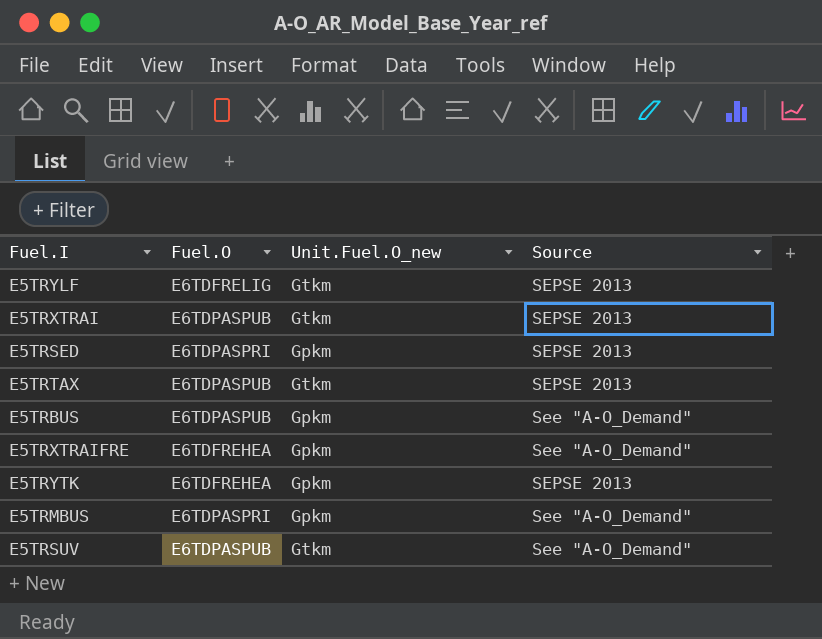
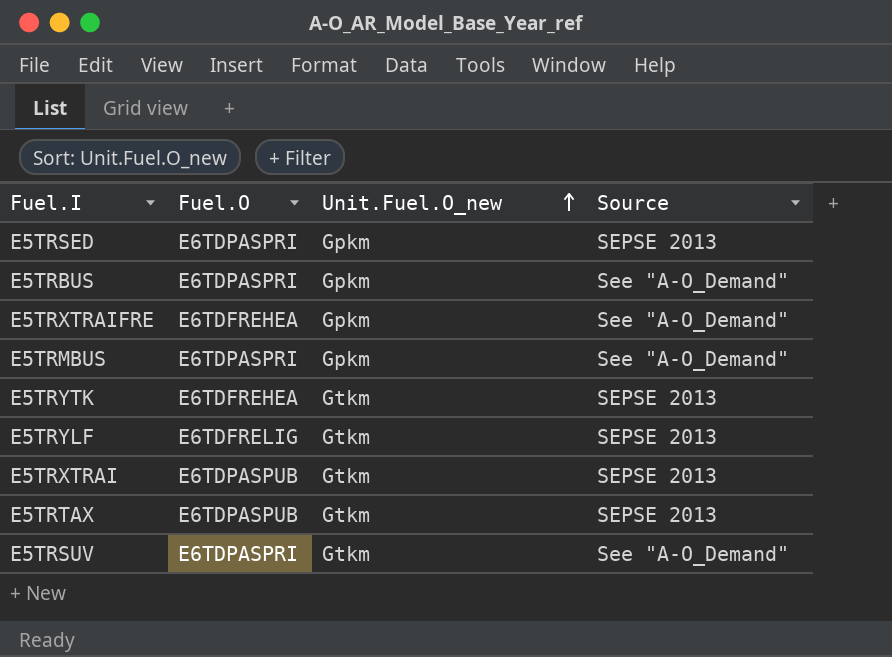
row order: none -> Unit.Fuel.O_new ascending
E5TRBUS | Fuel.O: E6TDPASPUB -> E6TDPASPRI
E5TRYTK | Unit.Fuel.O_new: Gpkm -> Gtkm
E5TRSUV | Fuel.O: E6TDPASPUB -> E6TDPASPRI

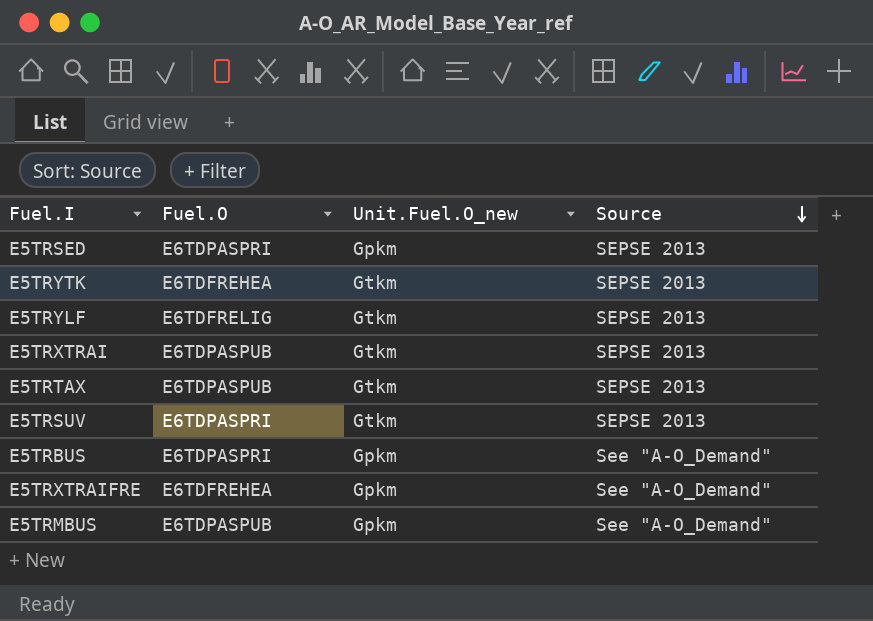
row order: Unit.Fuel.O_new ascending -> Source descending
E5TRSUV | Source: See "A-O_Demand" -> SEPSE 2013
E5TRMBUS | Fuel.O: E6TDPASPRI -> E6TDPASPUB

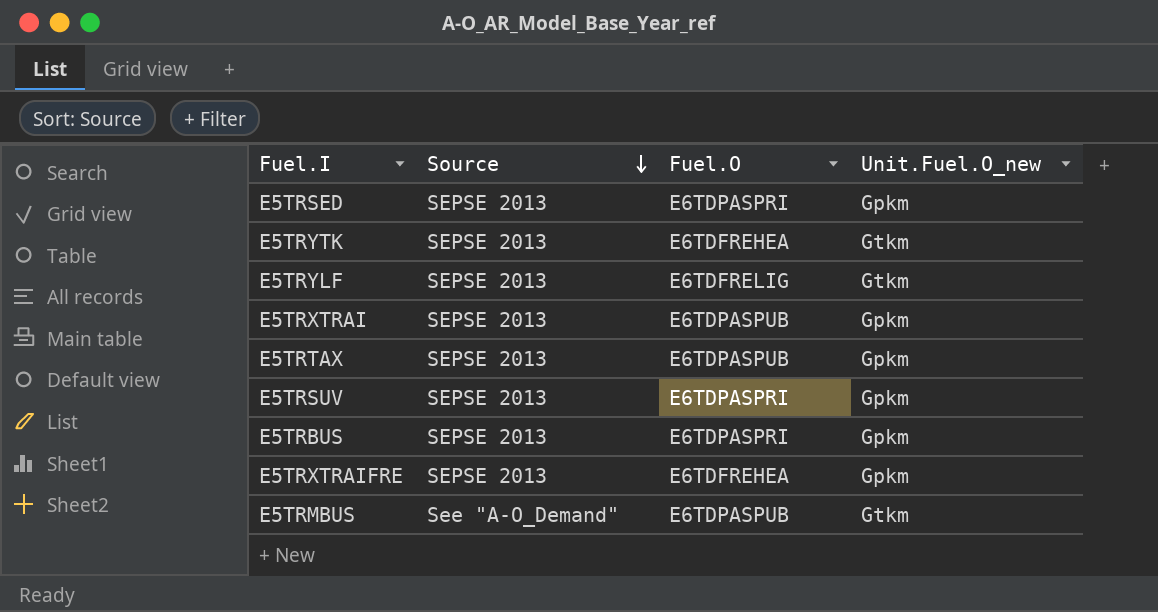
column Source | position: 4 -> 2
E5TRXTRAI | Unit.Fuel.O_new: Gtkm -> Gpkm
E5TRTAX | Unit.Fuel.O_new: Gtkm -> Gpkm
E5TRSUV | Unit.Fuel.O_new: Gtkm -> Gpkm
E5TRBUS | Source: See "A-O_Demand" -> SEPSE 2013
E5TRXTRAIFRE | Source: See "A-O_Demand" -> SEPSE 2013
E5TRMBUS | Unit.Fuel.O_new: Gpkm -> Gtkm

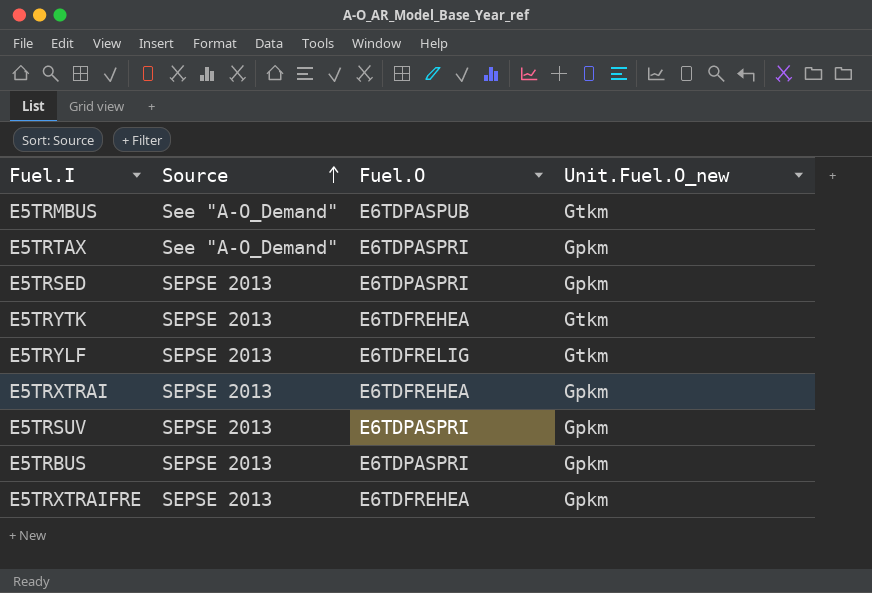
row order: Source descending -> Source ascending
E5TRTAX | Source: SEPSE 2013 -> See "A-O_Demand"
E5TRTAX | Fuel.O: E6TDPASPUB -> E6TDPASPRI
E5TRXTRAI | Fuel.O: E6TDPASPUB -> E6TDFREHEA

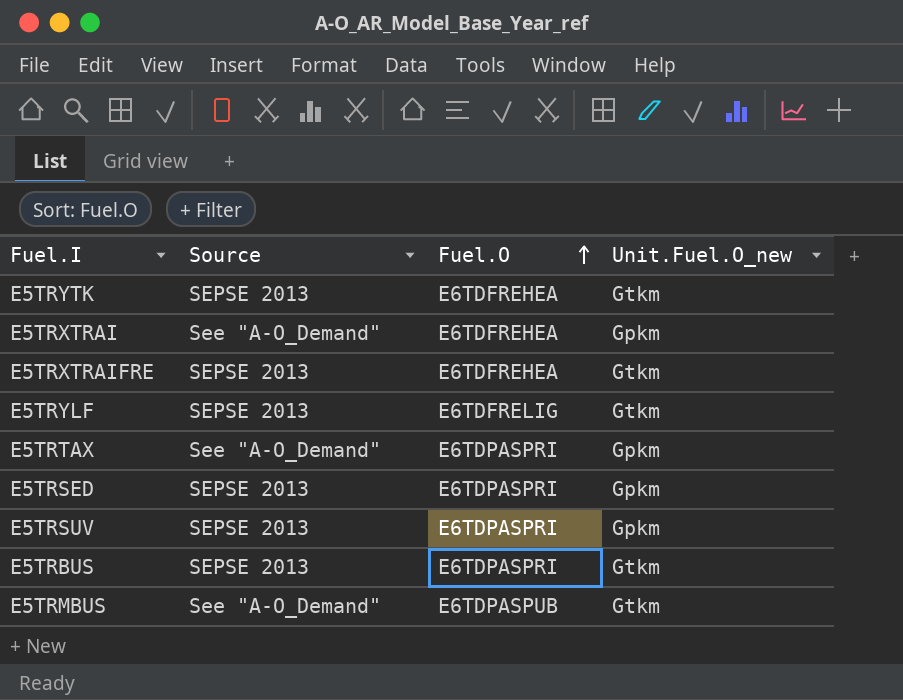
row order: Source ascending -> Fuel.O ascending
E5TRXTRAI | Source: SEPSE 2013 -> See "A-O_Demand"
E5TRXTRAIFRE | Unit.Fuel.O_new: Gpkm -> Gtkm
E5TRBUS | Unit.Fuel.O_new: Gpkm -> Gtkm

